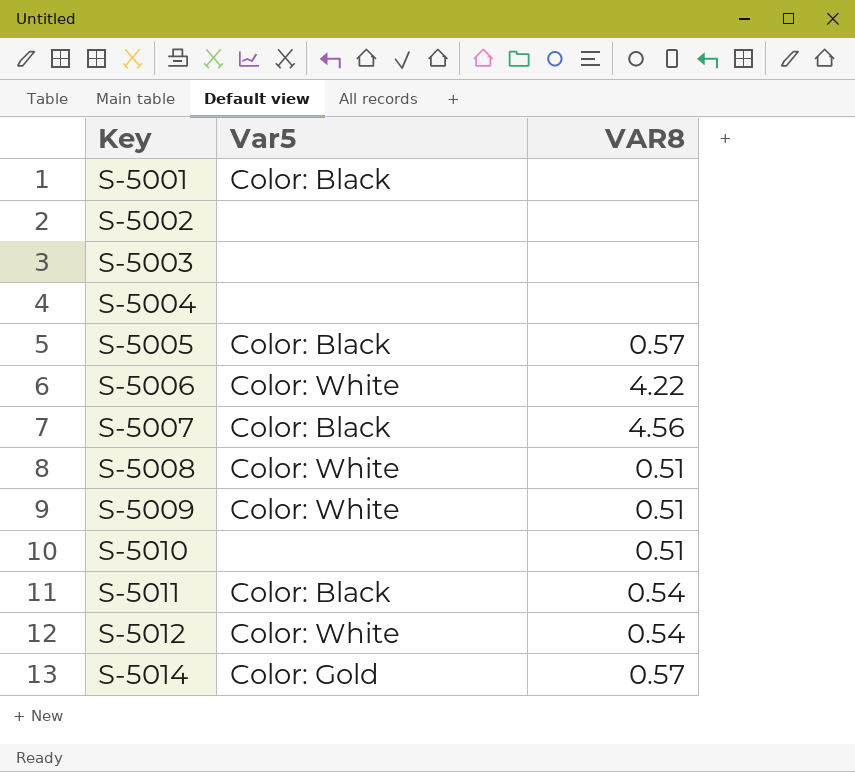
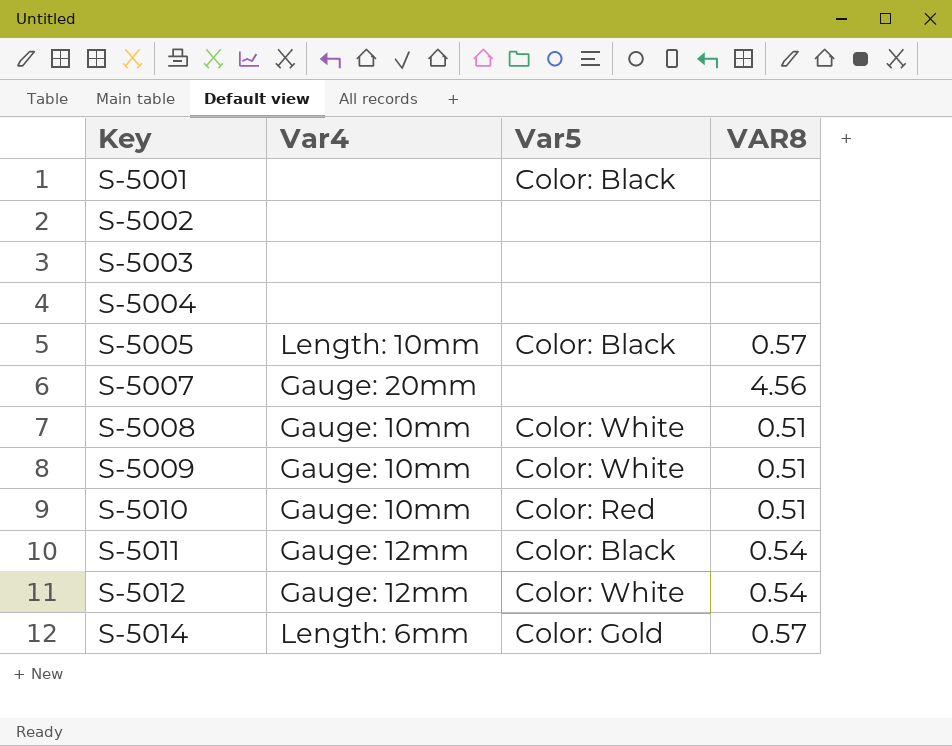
column Var4 | position: none -> 2
row S-5006: Color: White | 4.22 -> none
S-5007 | Var5: Color: Black -> none
S-5010 | Var5: none -> Color: Red

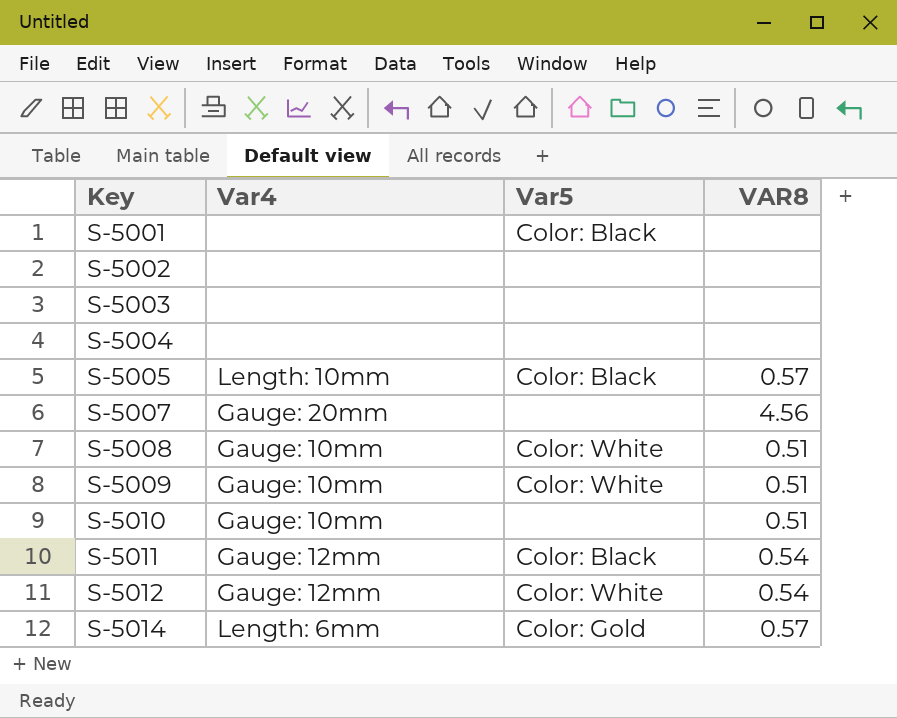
S-5010 | Var5: Color: Red -> none

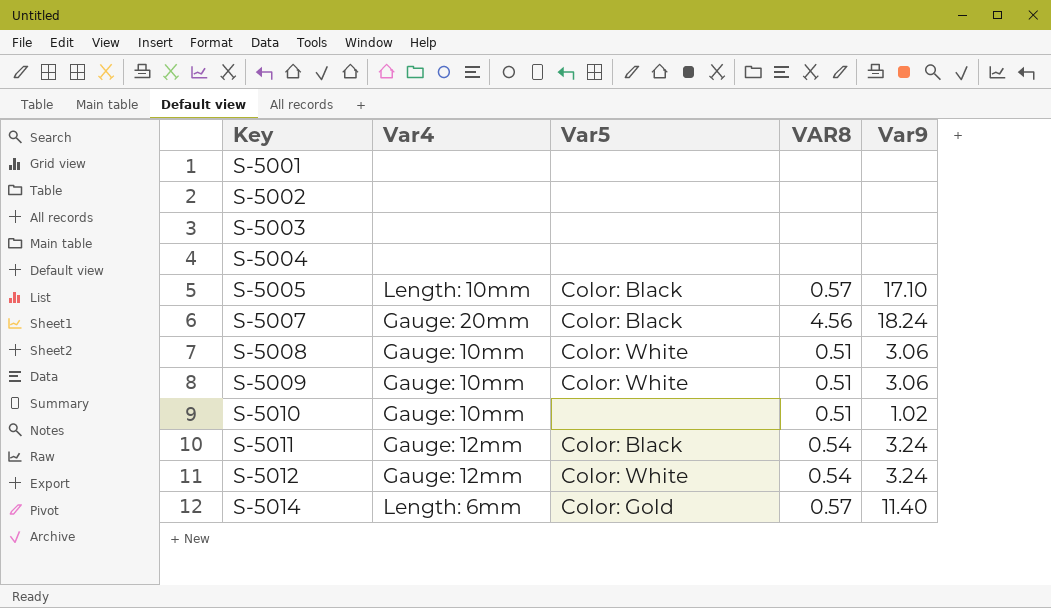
column Var9 | position: none -> 5
S-5001 | Var5: Color: Black -> none
S-5007 | Var5: none -> Color: Black

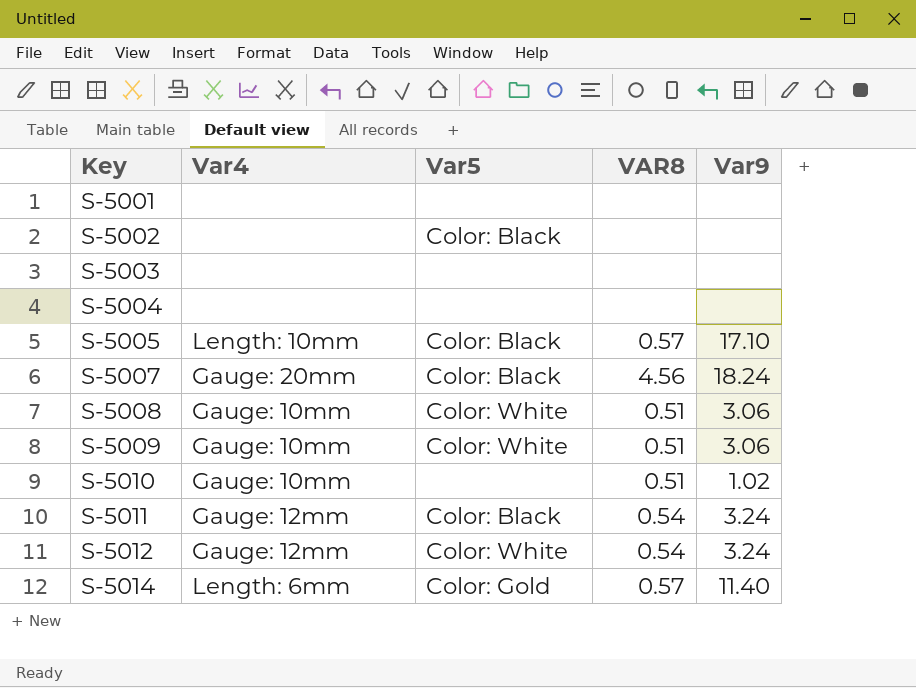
S-5002 | Var5: none -> Color: Black

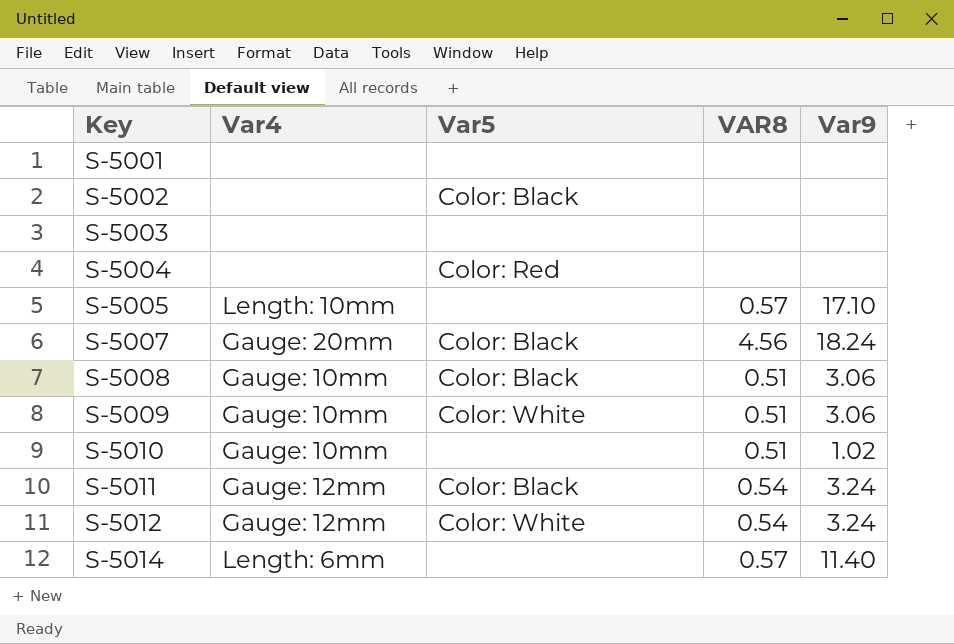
S-5004 | Var5: none -> Color: Red
S-5005 | Var5: Color: Black -> none
S-5008 | Var5: Color: White -> Color: Black
S-5014 | Var5: Color: Gold -> none

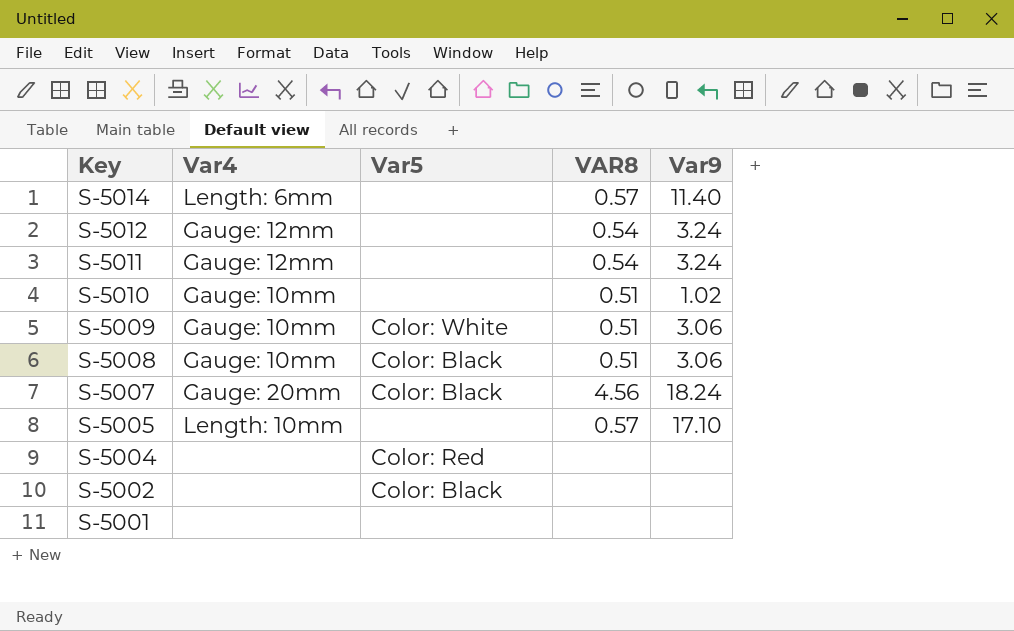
row order: Key ascending -> Key descending
row S-5003: none | none | none | none -> none
S-5012 | Var5: Color: White -> none
S-5011 | Var5: Color: Black -> none

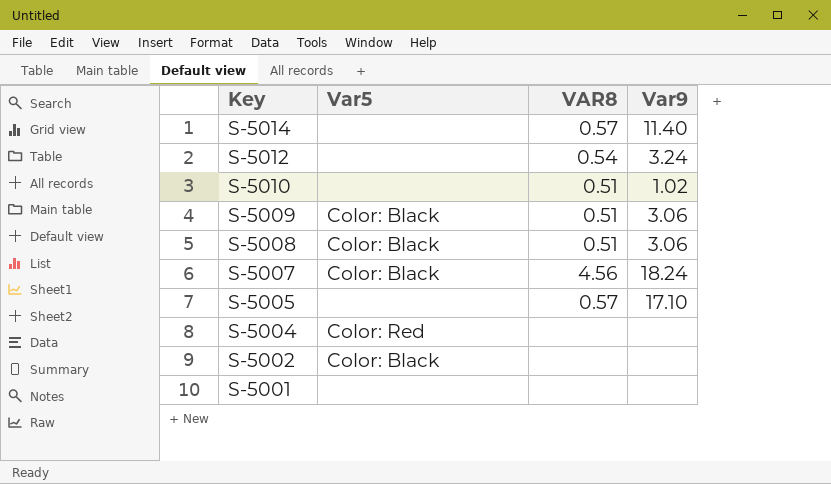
column Var4 | position: 2 -> none
row S-5011: Gauge: 12mm | none | 0.54 | 3.24 -> none
S-5009 | Var5: Color: White -> Color: Black

